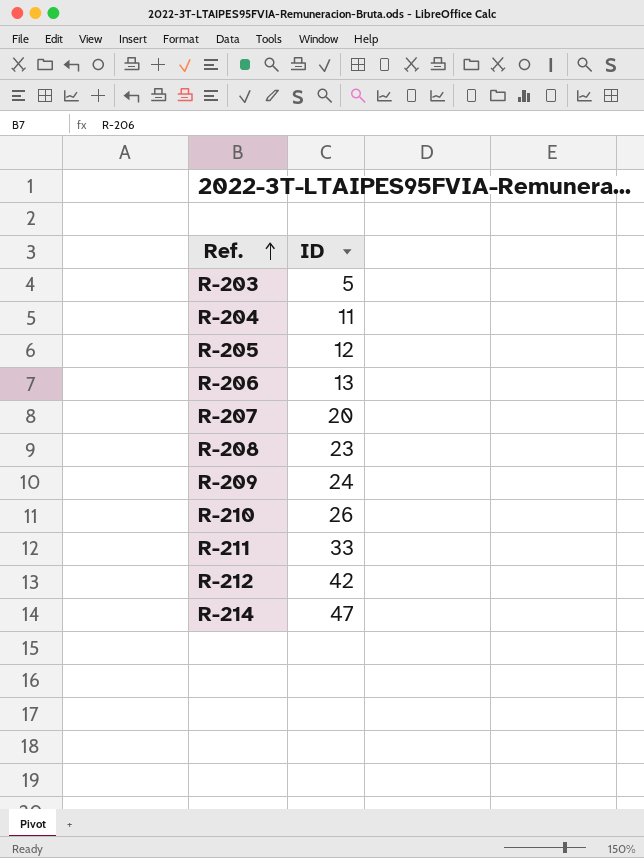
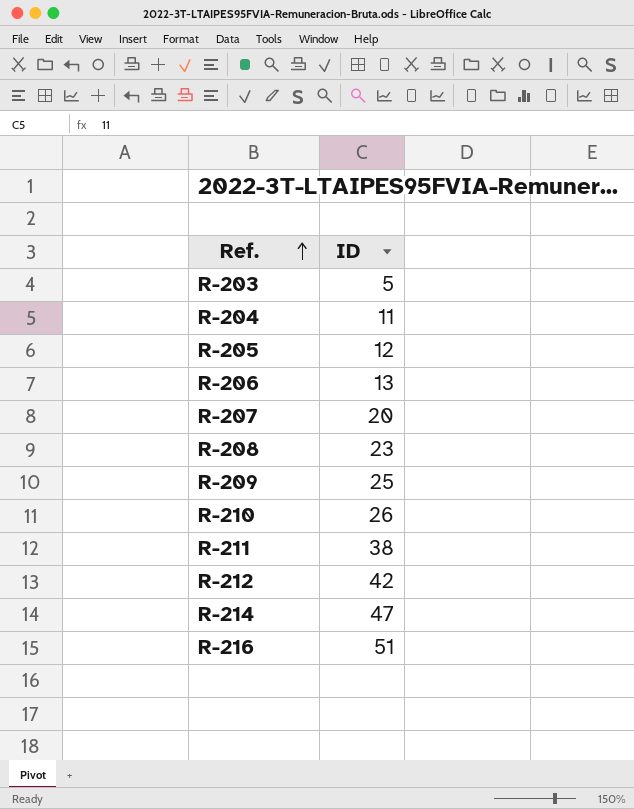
R-209 | ID: 24 -> 25
R-211 | ID: 33 -> 38
row R-216: none -> 51

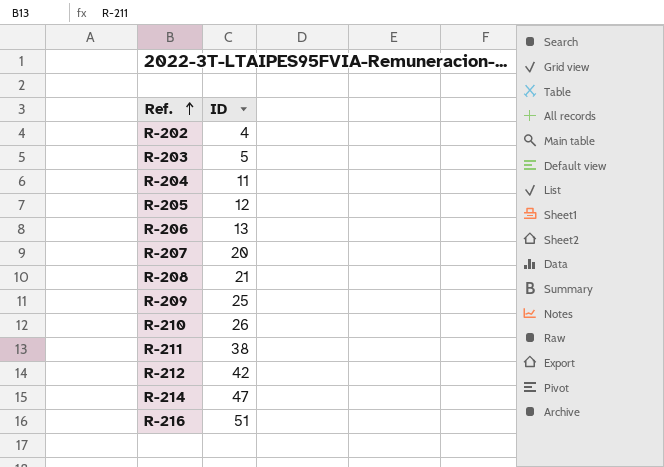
row R-202: none -> 4
R-208 | ID: 23 -> 21

